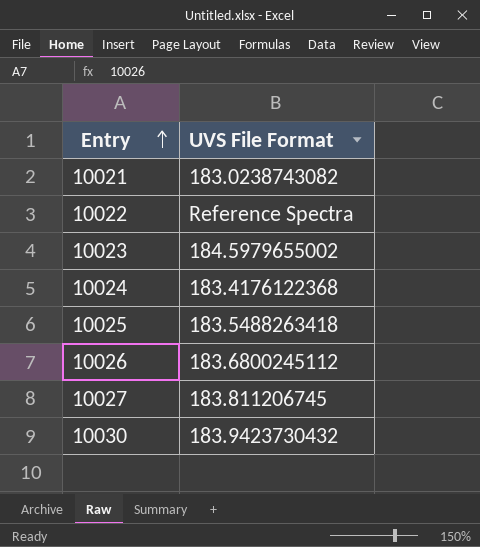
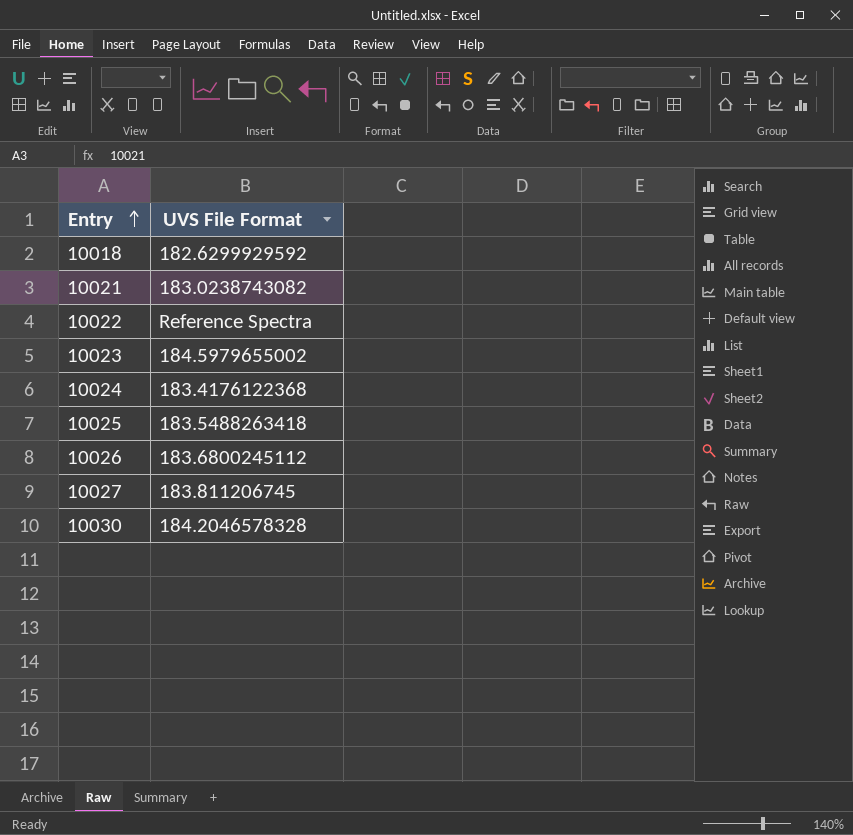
row 10018: none -> 182.6299929592
10030 | UVS File Format: 183.9423730432 -> 184.2046578328

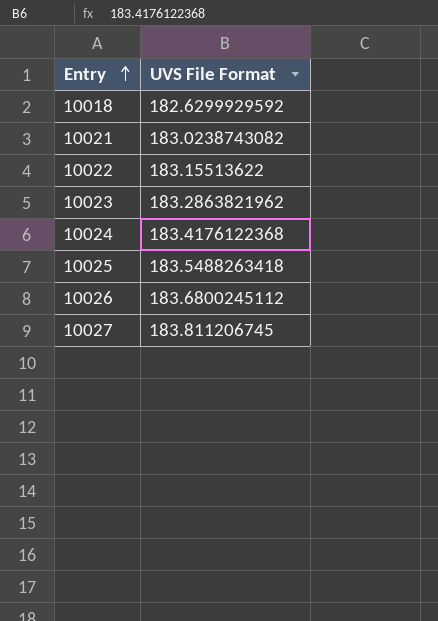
row 10030: 184.2046578328 -> none
10022 | UVS File Format: Reference Spectra -> 183.15513622
10023 | UVS File Format: 184.5979655002 -> 183.2863821962

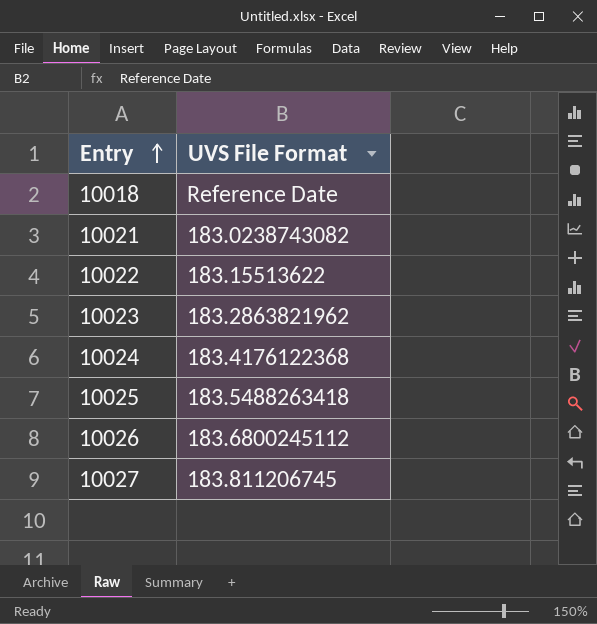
10018 | UVS File Format: 182.6299929592 -> Reference Date

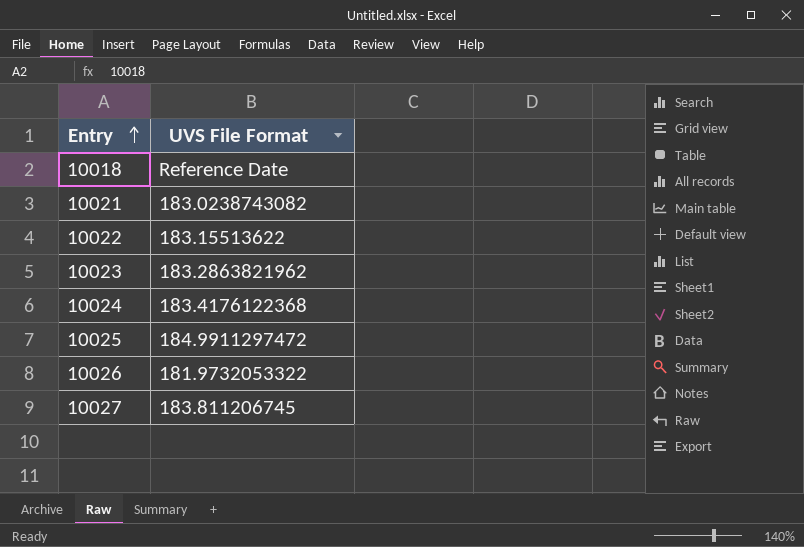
10025 | UVS File Format: 183.5488263418 -> 184.9911297472
10026 | UVS File Format: 183.6800245112 -> 181.9732053322

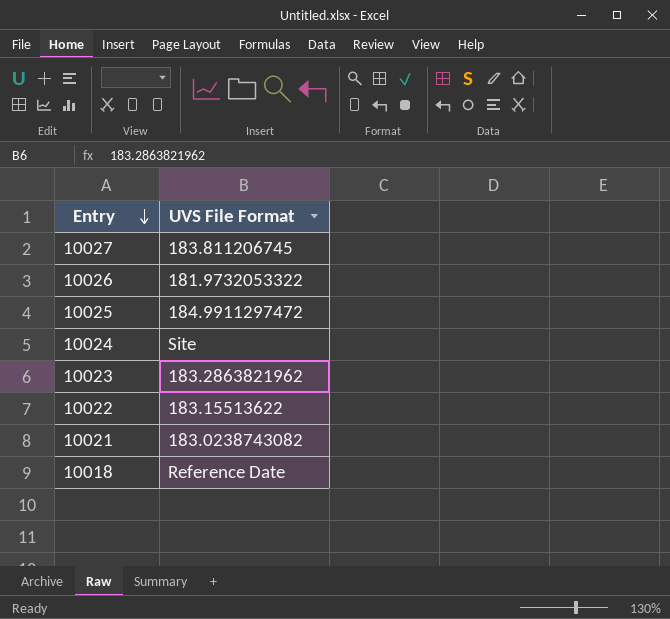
row order: Entry ascending -> Entry descending
10024 | UVS File Format: 183.4176122368 -> Site

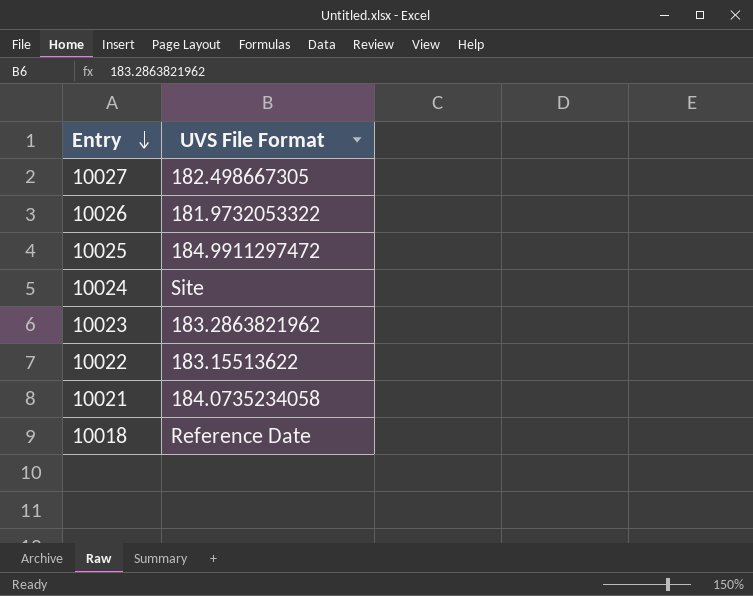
10027 | UVS File Format: 183.811206745 -> 182.498667305
10021 | UVS File Format: 183.0238743082 -> 184.0735234058

